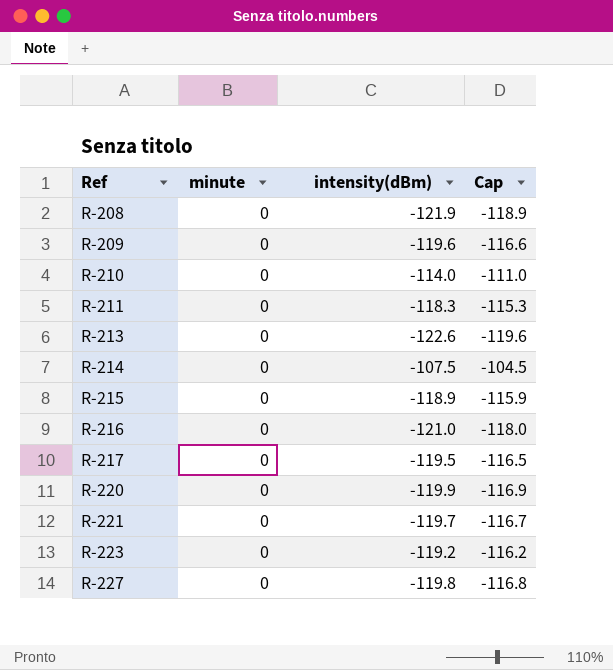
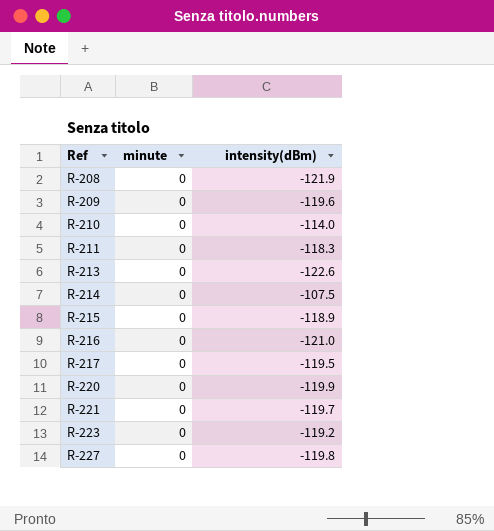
column Cap | formula: [intensity(dBm)] + 3 -> none

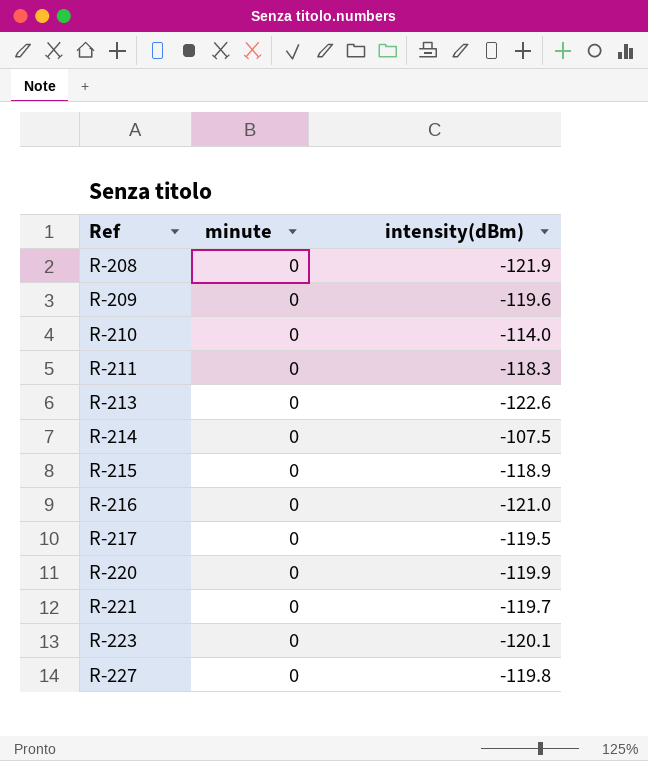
R-223 | intensity(dBm): -119.2 -> -120.1

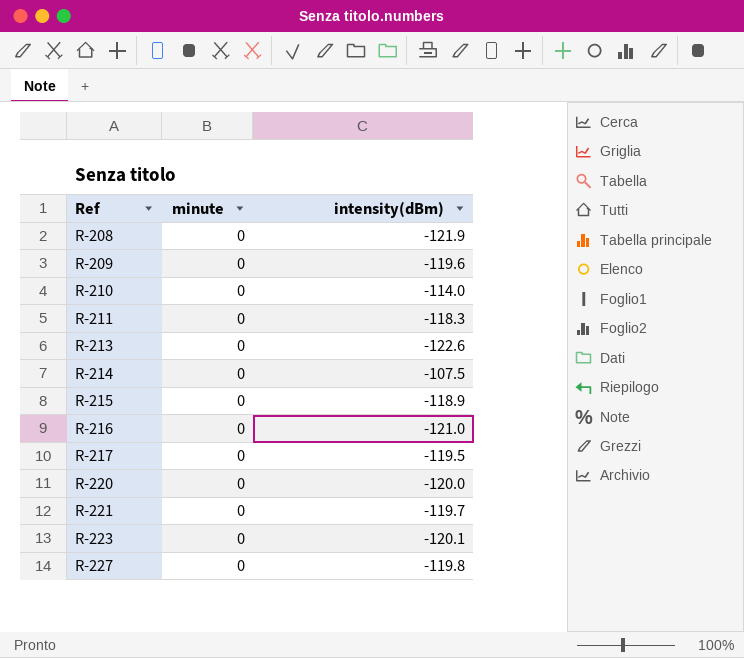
R-220 | intensity(dBm): -119.9 -> -120.0

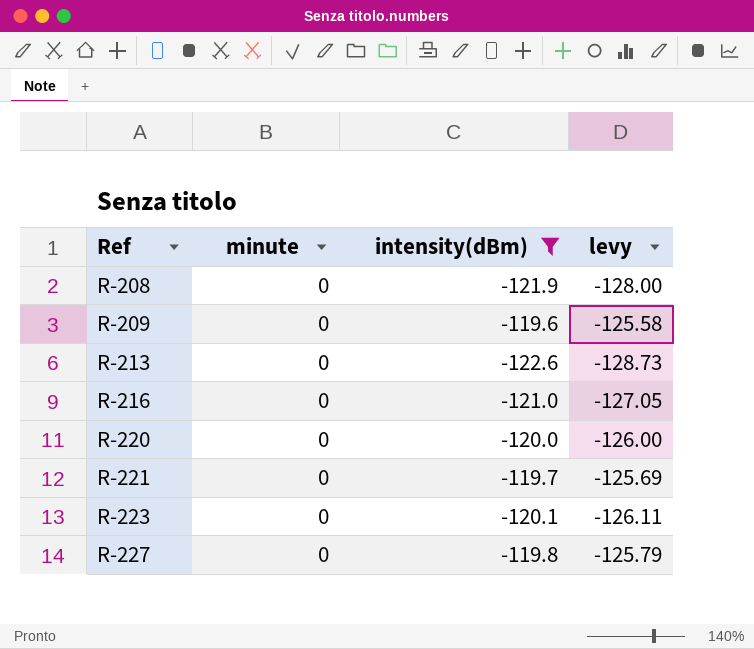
filter: none -> intensity(dBm) <= -119.6
column levy | formula: none -> [intensity(dBm)] * 1.05

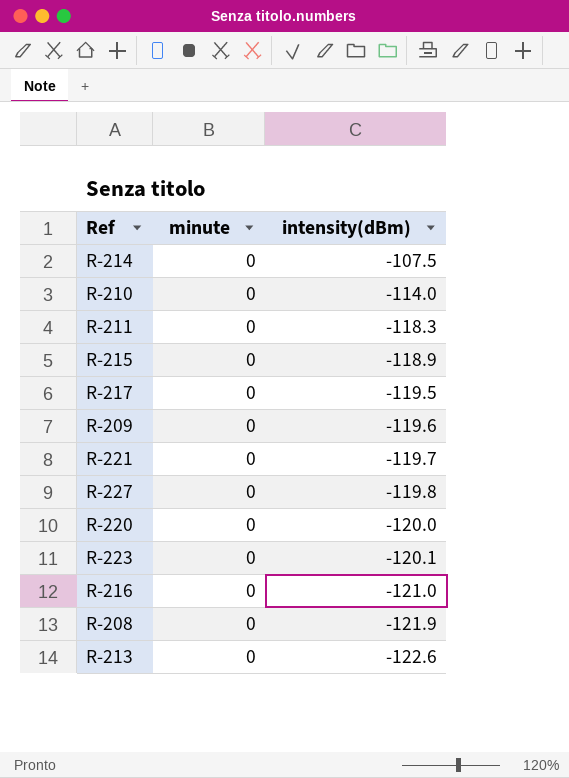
filter: intensity(dBm) <= -119.6 -> none
row order: Ref ascending -> intensity(dBm) descending
column levy | formula: [intensity(dBm)] * 1.05 -> none

